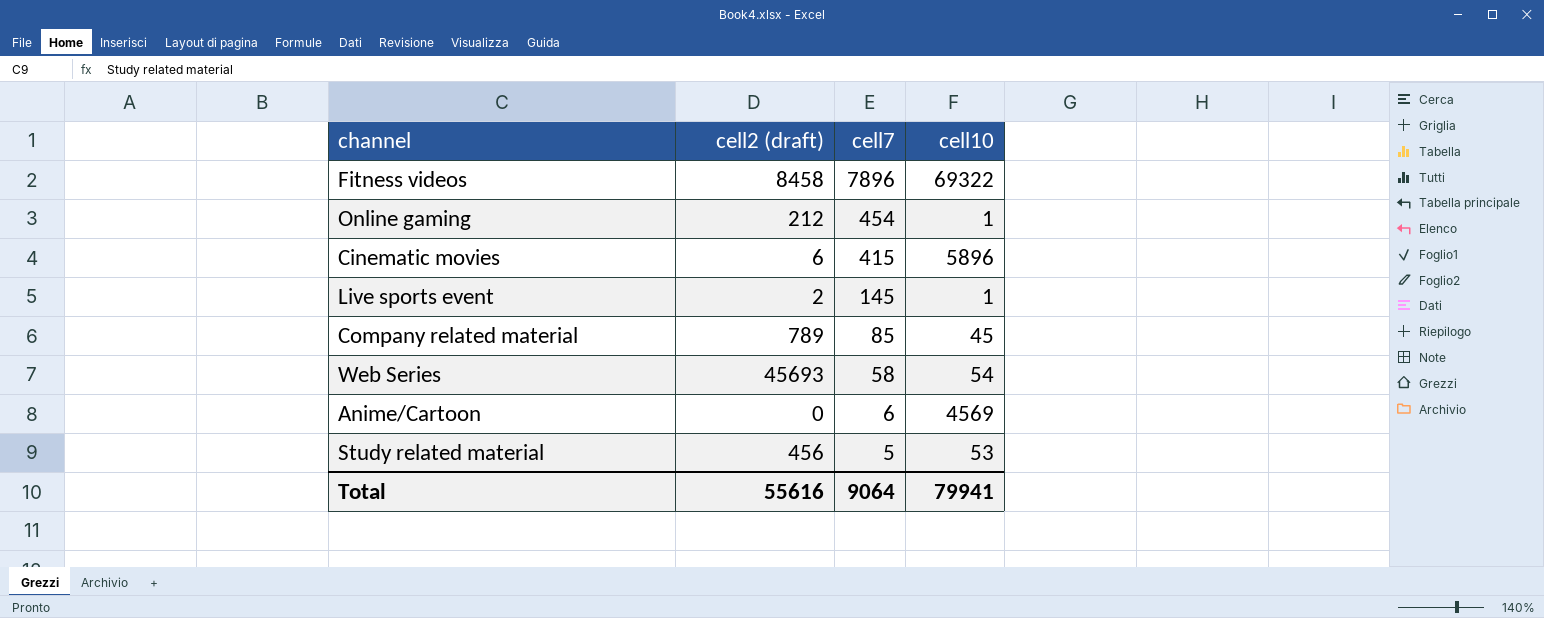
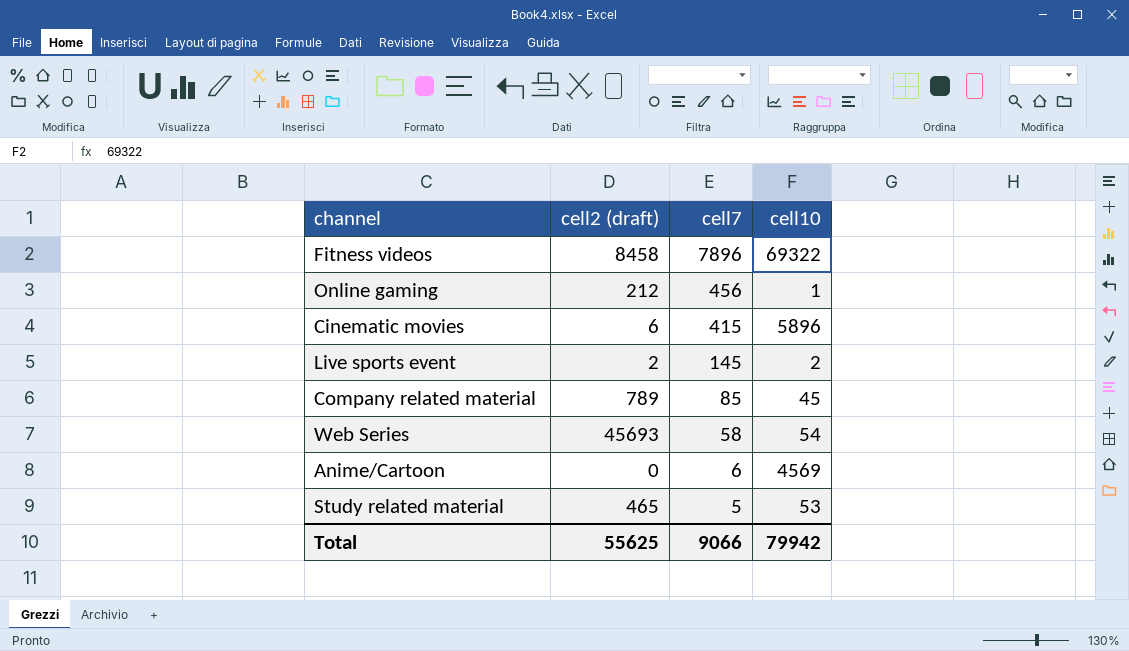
Online gaming | cell7: 454 -> 456
Live sports event | cell10: 1 -> 2
Study related material | cell2 (draft): 456 -> 465
Total | cell2 (draft): 55616 -> 55625
Total | cell7: 9064 -> 9066
Total | cell10: 79941 -> 79942

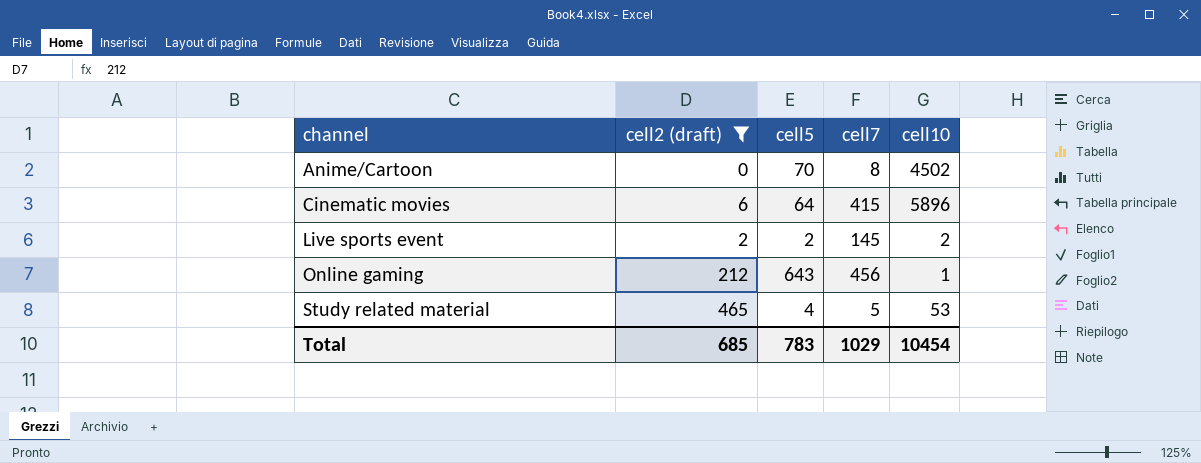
filter: none -> cell2 (draft) <= 465
row order: cell7 descending -> channel ascending
column cell5 | position: none -> 3
Anime/Cartoon | cell7: 6 -> 8
Anime/Cartoon | cell10: 4569 -> 4502
Total | cell2 (draft): 55625 -> 685
Total | cell7: 9066 -> 1029
Total | cell10: 79942 -> 10454

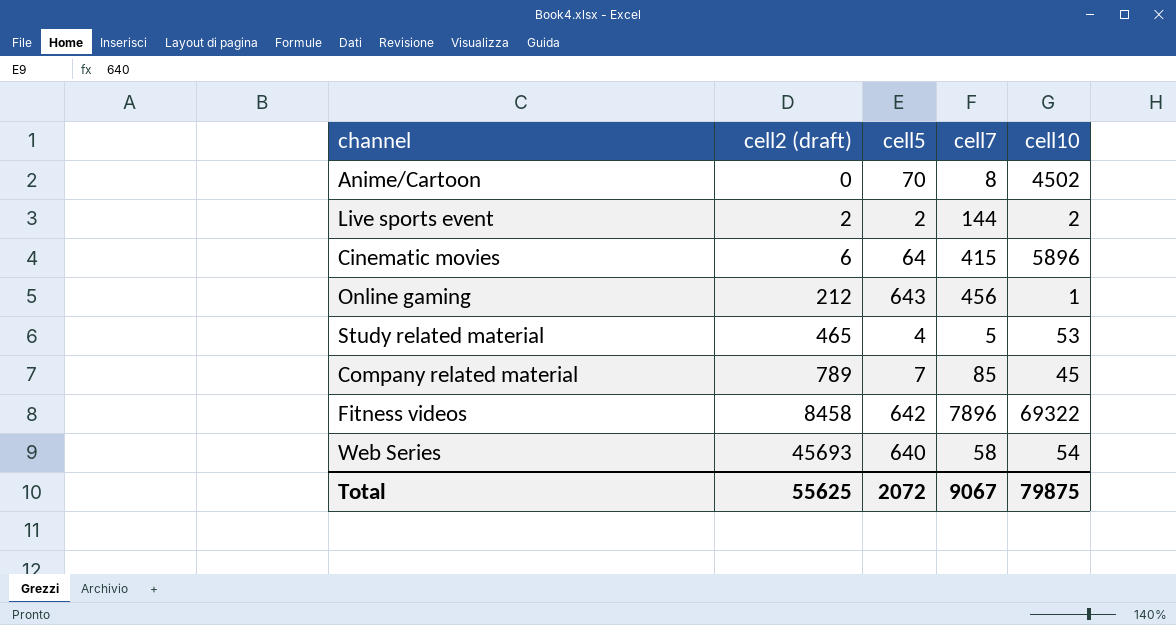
filter: cell2 (draft) <= 465 -> none
row order: channel ascending -> cell2 (draft) ascending
Live sports event | cell7: 145 -> 144
Total | cell2 (draft): 685 -> 55625
Total | cell5: 783 -> 2072
Total | cell7: 1029 -> 9067
Total | cell10: 10454 -> 79875

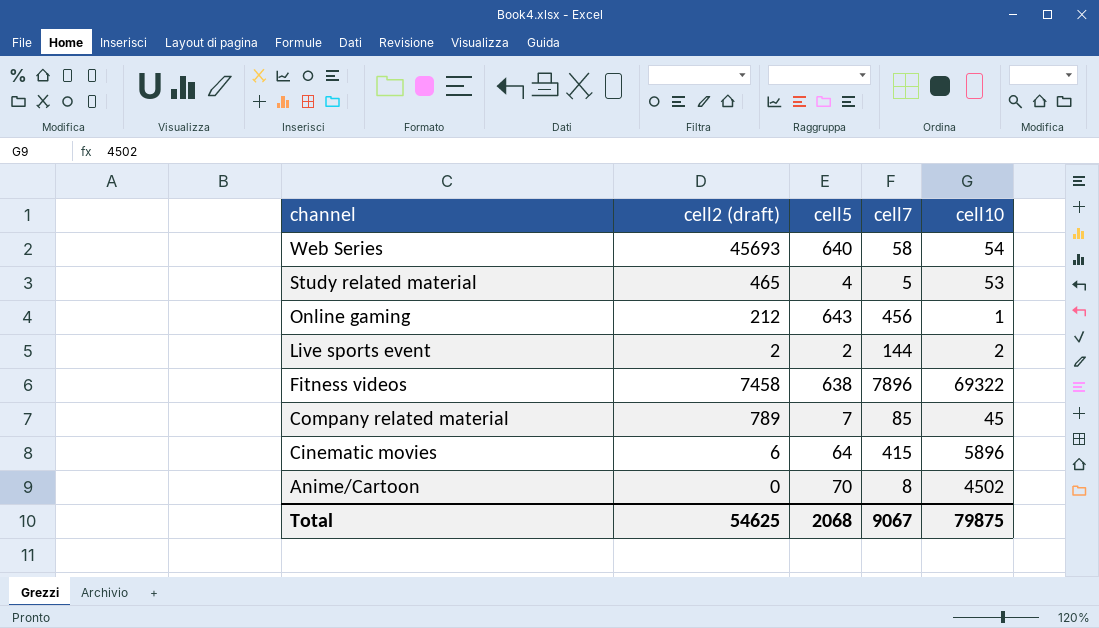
row order: cell2 (draft) ascending -> channel descending
Fitness videos | cell2 (draft): 8458 -> 7458
Fitness videos | cell5: 642 -> 638
Total | cell2 (draft): 55625 -> 54625
Total | cell5: 2072 -> 2068

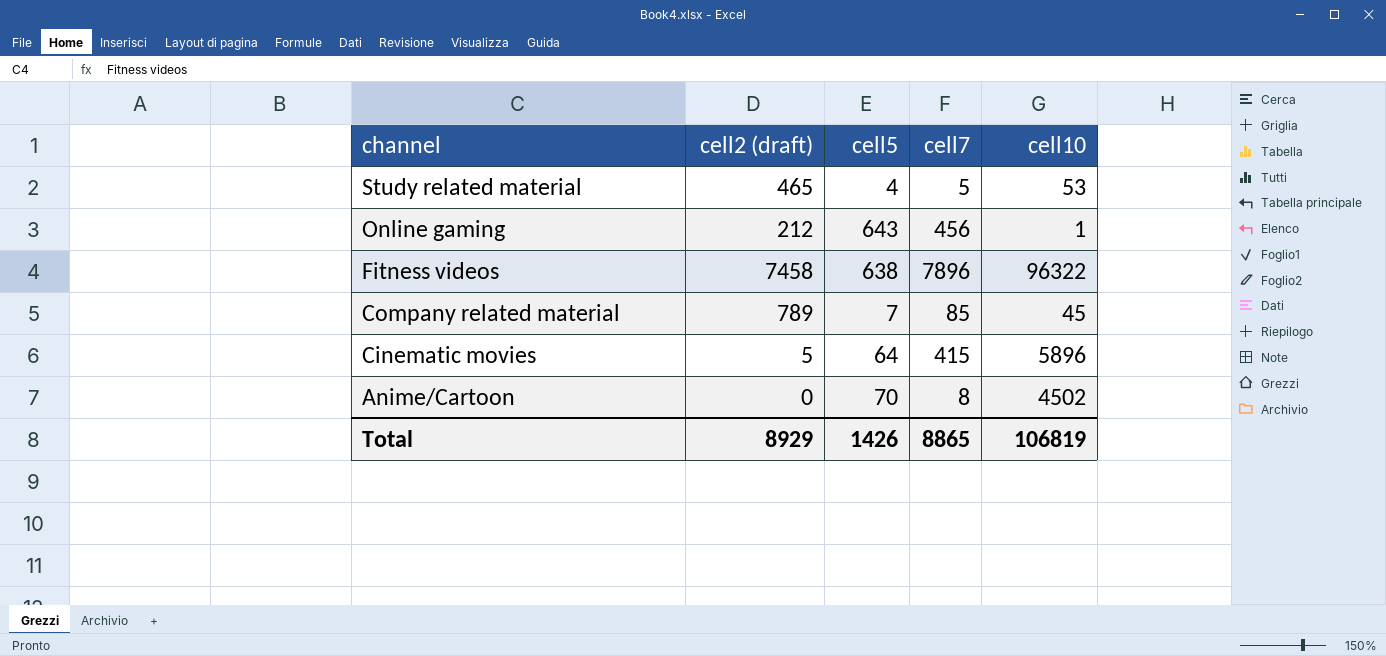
row Web Series: 45693 | 640 | 58 | 54 -> none
row Live sports event: 2 | 2 | 144 | 2 -> none
Fitness videos | cell10: 69322 -> 96322
Cinematic movies | cell2 (draft): 6 -> 5
Total | cell2 (draft): 54625 -> 8929
Total | cell5: 2068 -> 1426
Total | cell7: 9067 -> 8865
Total | cell10: 79875 -> 106819

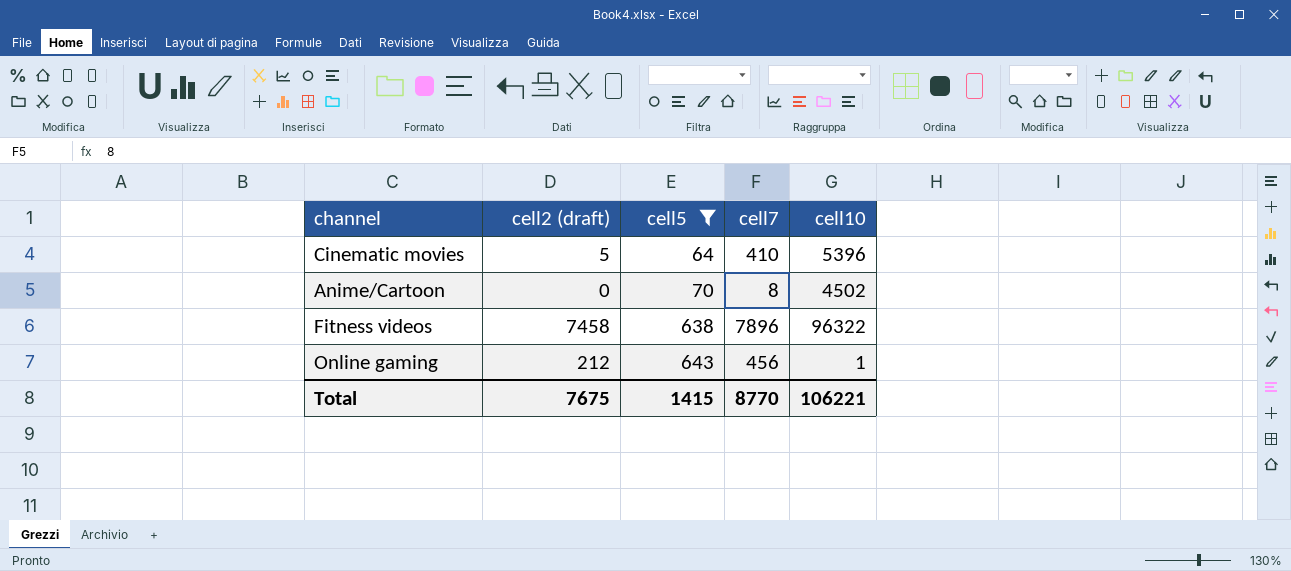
filter: none -> cell5 >= 64
row order: channel descending -> cell5 ascending
Cinematic movies | cell7: 415 -> 410
Cinematic movies | cell10: 5896 -> 5396
Total | cell2 (draft): 8929 -> 7675
Total | cell5: 1426 -> 1415
Total | cell7: 8865 -> 8770
Total | cell10: 106819 -> 106221

